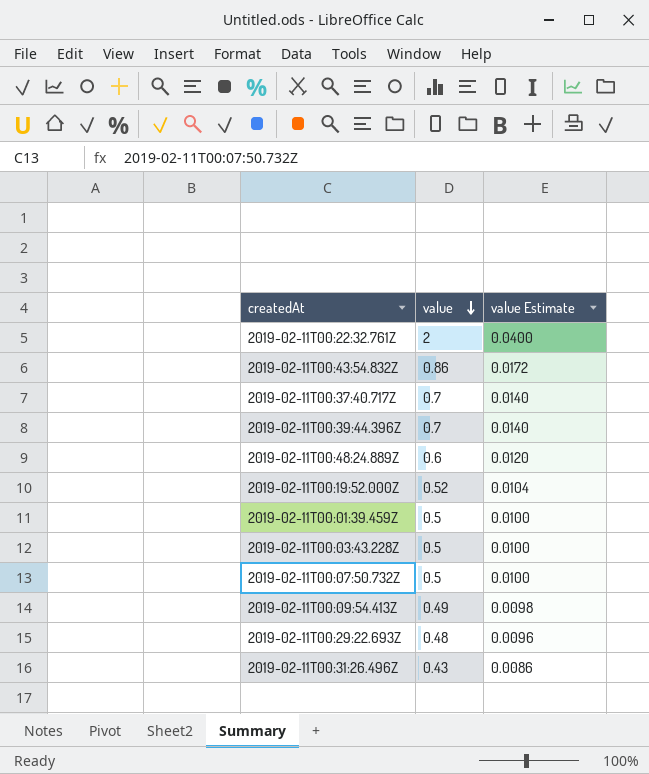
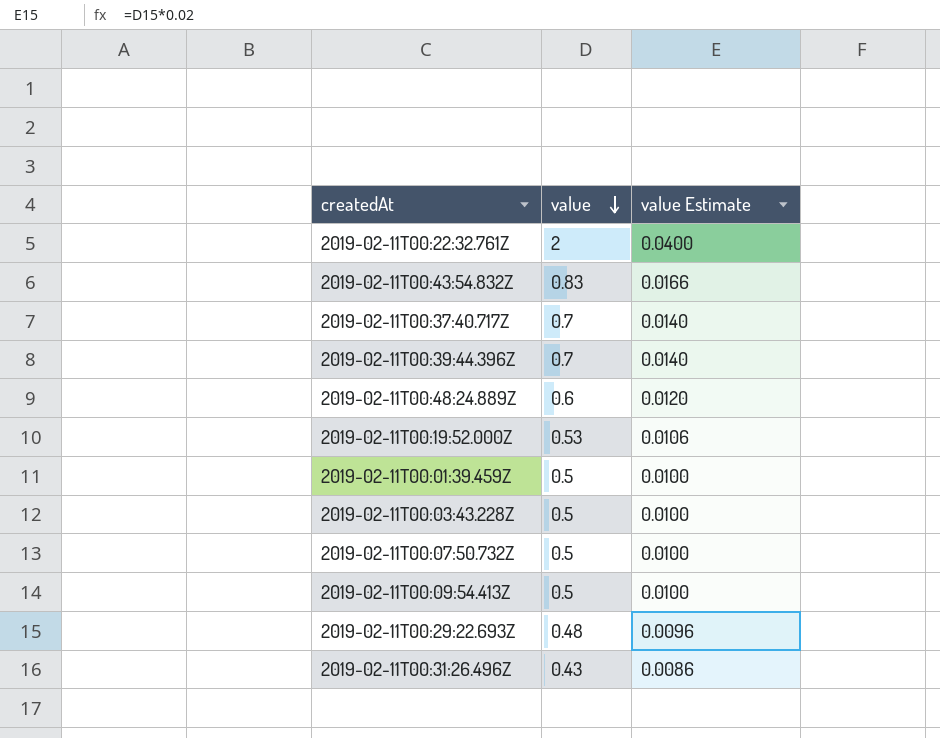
2019-02-11T00:43:54.832Z | value: 0.86 -> 0.83
2019-02-11T00:43:54.832Z | value Estimate: 0.0172 -> 0.0166
2019-02-11T00:19:52.000Z | value: 0.52 -> 0.53
2019-02-11T00:19:52.000Z | value Estimate: 0.0104 -> 0.0106
2019-02-11T00:09:54.413Z | value: 0.49 -> 0.5
2019-02-11T00:09:54.413Z | value Estimate: 0.0098 -> 0.0100

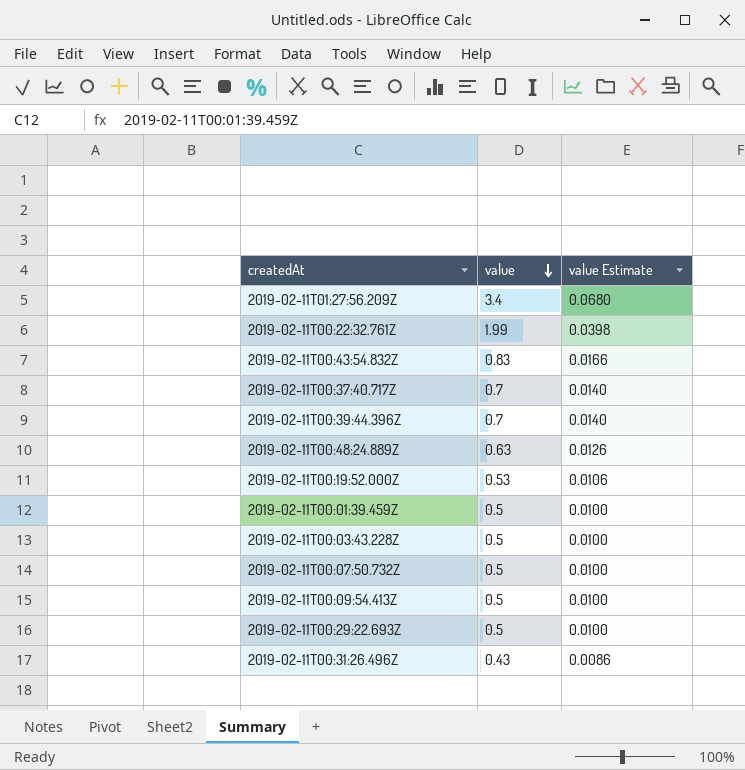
row 2019-02-11T01:27:56.209Z: none -> 3.4 | 0.0680
2019-02-11T00:22:32.761Z | value: 2 -> 1.99
2019-02-11T00:22:32.761Z | value Estimate: 0.0400 -> 0.0398
2019-02-11T00:48:24.889Z | value: 0.6 -> 0.63
2019-02-11T00:48:24.889Z | value Estimate: 0.0120 -> 0.0126
2019-02-11T00:29:22.693Z | value: 0.48 -> 0.5
2019-02-11T00:29:22.693Z | value Estimate: 0.0096 -> 0.0100

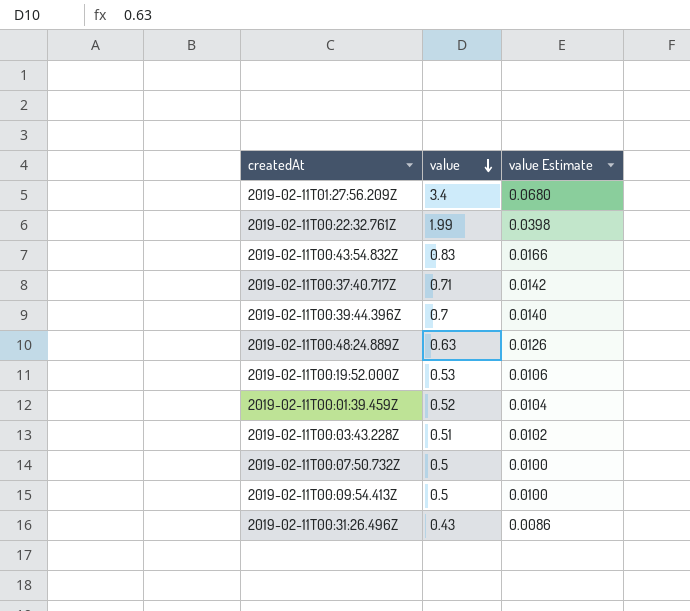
row 2019-02-11T00:29:22.693Z: 0.5 | 0.0100 -> none
2019-02-11T00:37:40.717Z | value: 0.7 -> 0.71
2019-02-11T00:37:40.717Z | value Estimate: 0.0140 -> 0.0142
2019-02-11T00:01:39.459Z | value: 0.5 -> 0.52
2019-02-11T00:01:39.459Z | value Estimate: 0.0100 -> 0.0104
2019-02-11T00:03:43.228Z | value: 0.5 -> 0.51
2019-02-11T00:03:43.228Z | value Estimate: 0.0100 -> 0.0102

